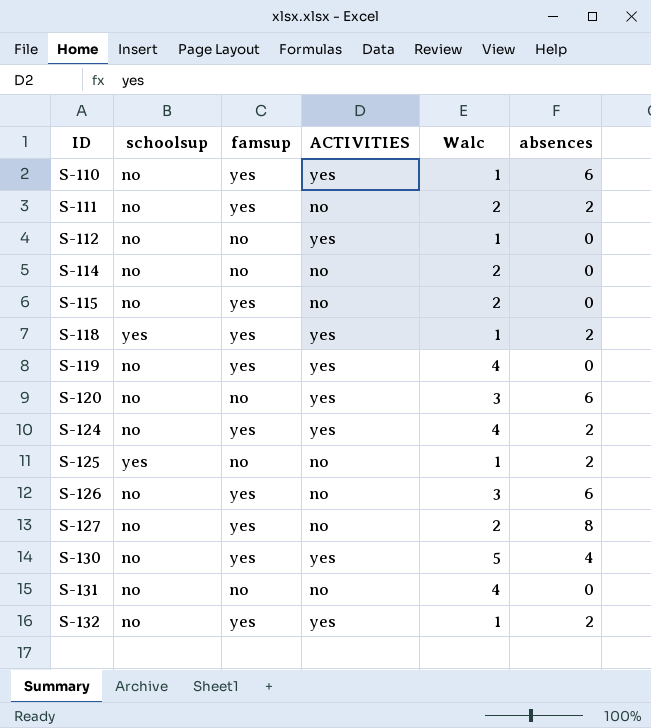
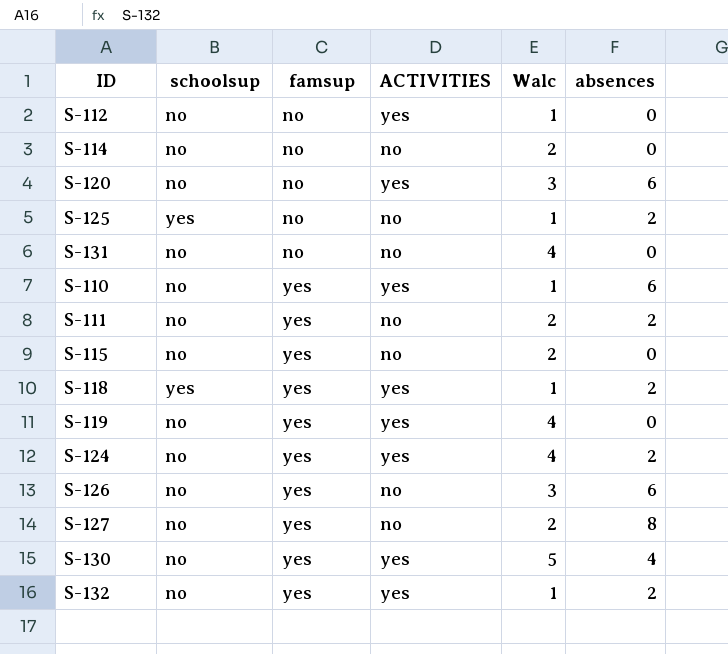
row order: ID ascending -> famsup ascending

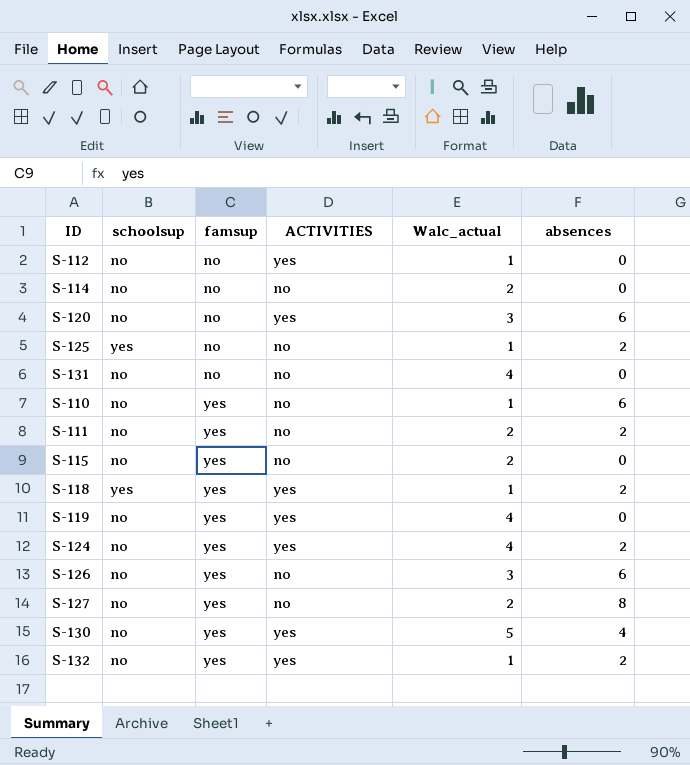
column name: Walc -> Walc_actual
S-110 | ACTIVITIES: yes -> no

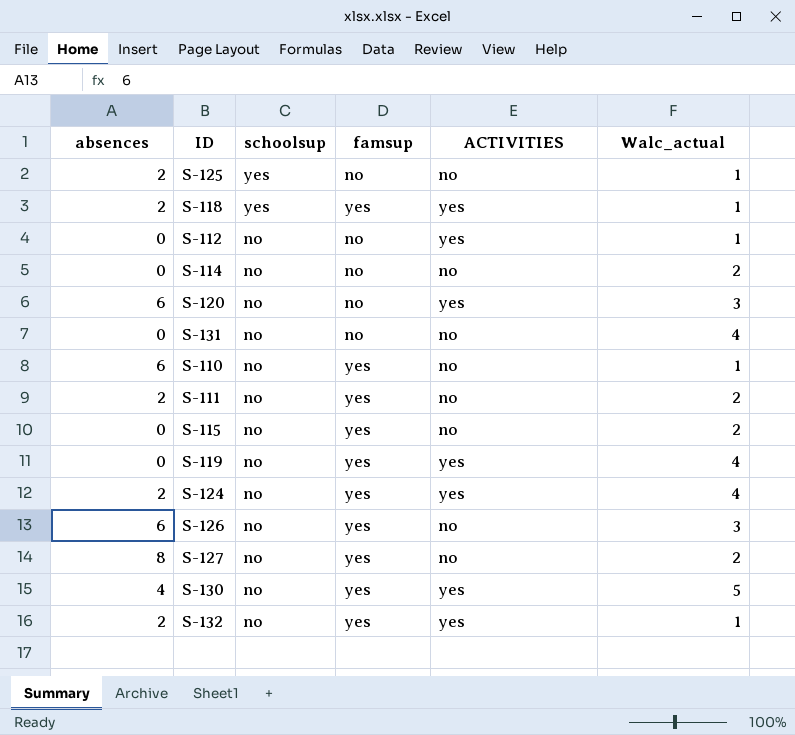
row order: famsup ascending -> schoolsup descending
column absences | position: 6 -> 1

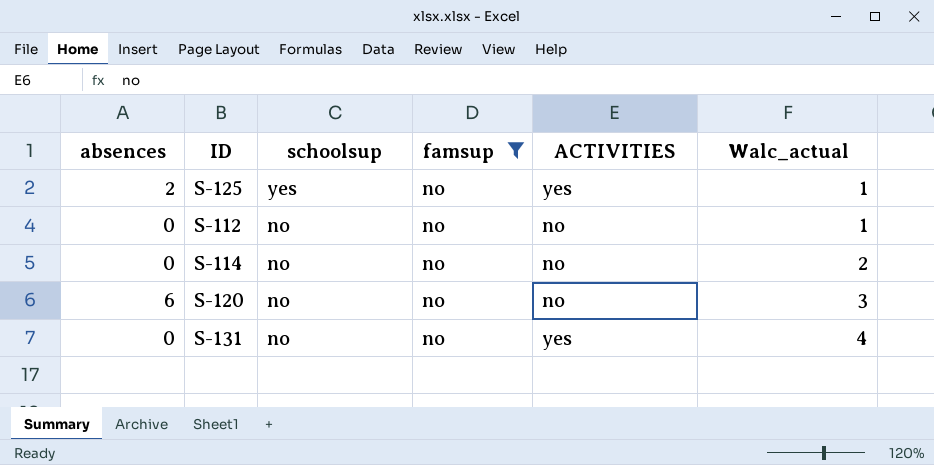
filter: none -> famsup = no
S-125 | ACTIVITIES: no -> yes
S-112 | ACTIVITIES: yes -> no
S-120 | ACTIVITIES: yes -> no
S-131 | ACTIVITIES: no -> yes

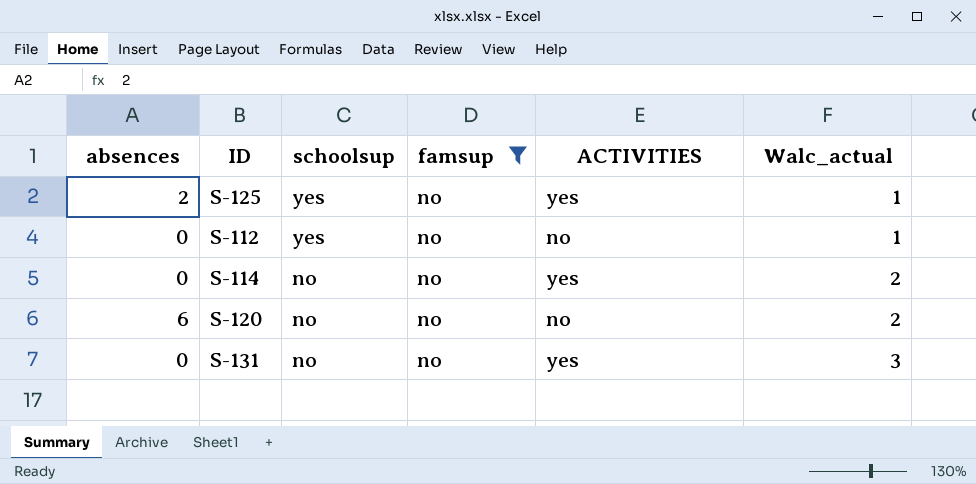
S-112 | schoolsup: no -> yes
S-114 | ACTIVITIES: no -> yes
S-120 | Walc_actual: 3 -> 2
S-131 | Walc_actual: 4 -> 3

